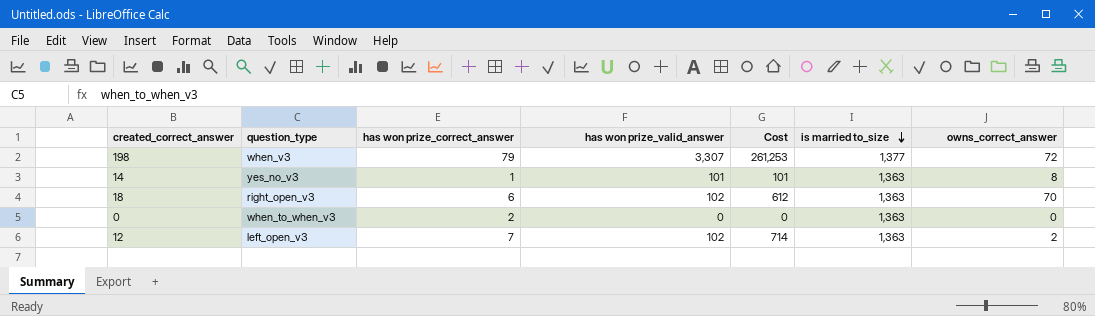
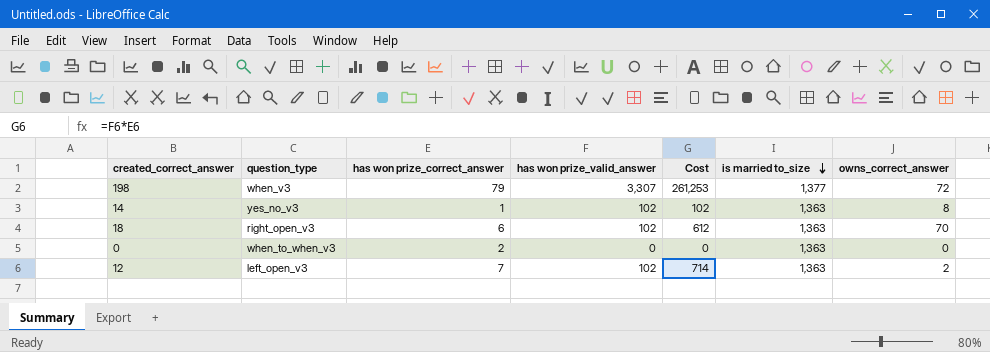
14 | has won prize_valid_answer: 101 -> 102
14 | Cost: 101 -> 102

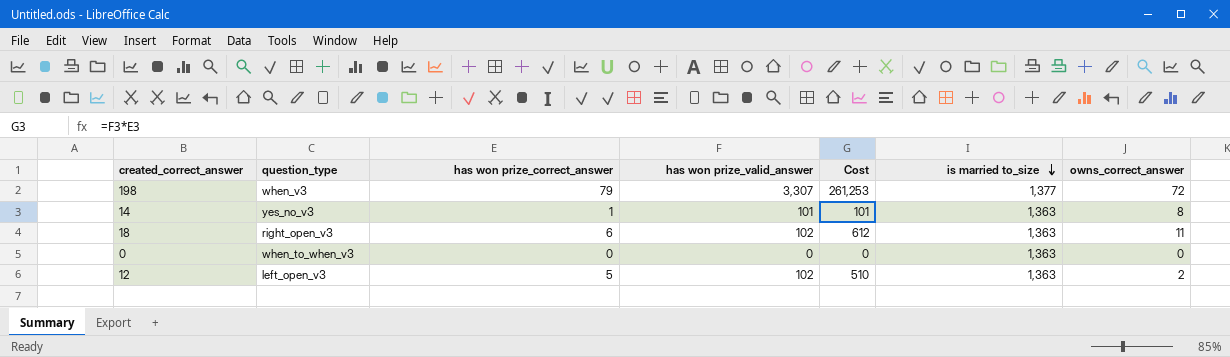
14 | has won prize_valid_answer: 102 -> 101
14 | Cost: 102 -> 101
18 | owns_correct_answer: 70 -> 11
0 | has won prize_correct_answer: 2 -> 0
12 | has won prize_correct_answer: 7 -> 5
12 | Cost: 714 -> 510

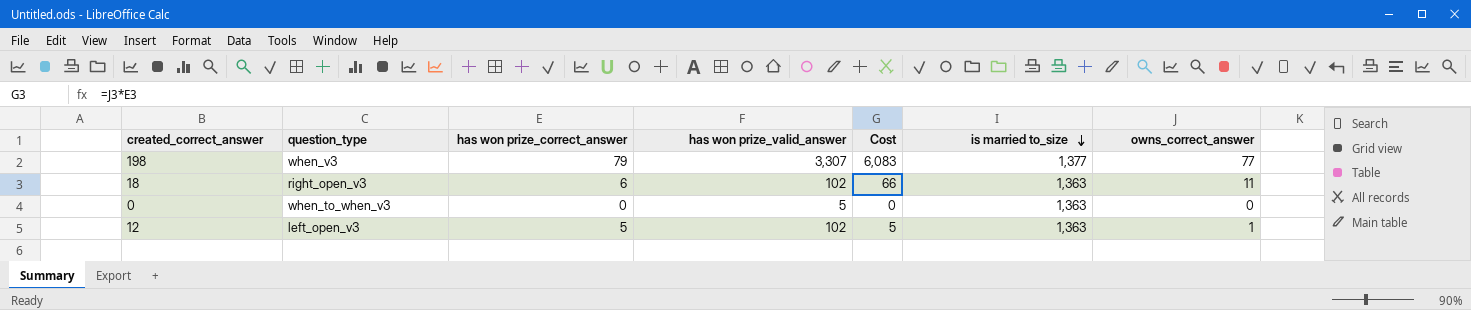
column Cost | formula: [has won prize_correct_answer] * [has won prize_valid_answer] -> [has won prize_correct_answer] * [owns_correct_answer]
row 14: yes_no_v3 | 1 | 101 | 101 | 1,363 | 8 -> none
198 | owns_correct_answer: 72 -> 77
0 | has won prize_valid_answer: 0 -> 5
12 | owns_correct_answer: 2 -> 1

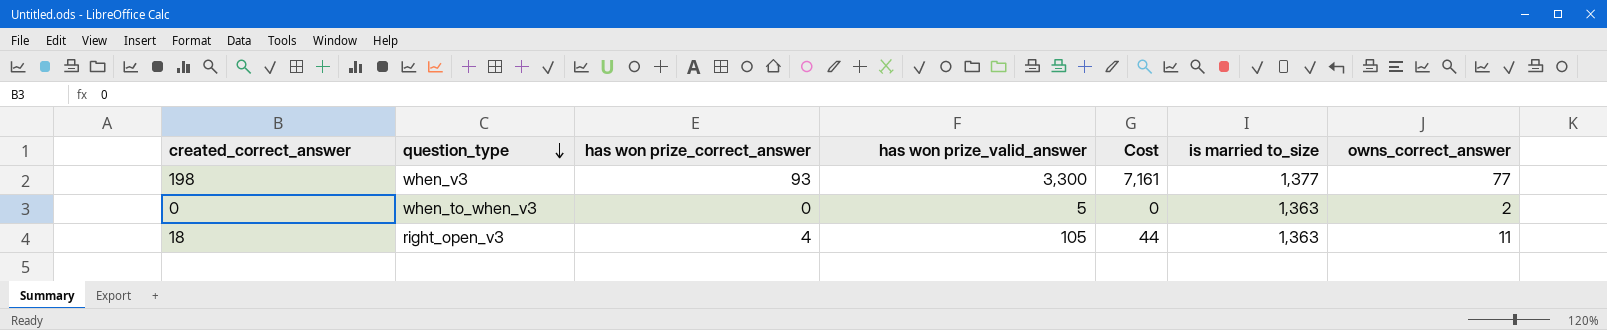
row order: is married to_size descending -> question_type descending
row 12: left_open_v3 | 5 | 102 | 5 | 1,363 | 1 -> none
198 | has won prize_correct_answer: 79 -> 93
198 | has won prize_valid_answer: 3,307 -> 3,300
198 | Cost: 6,083 -> 7,161
0 | owns_correct_answer: 0 -> 2
18 | has won prize_correct_answer: 6 -> 4
18 | has won prize_valid_answer: 102 -> 105
18 | Cost: 66 -> 44

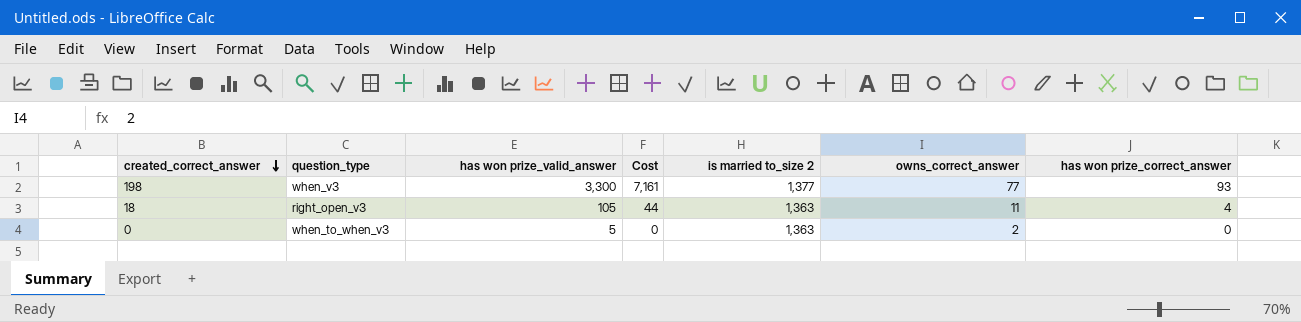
row order: question_type descending -> created_correct_answer descending
column name: is married to_size -> is married to_size 2
column has won prize_correct_answer | position: 3 -> 7

